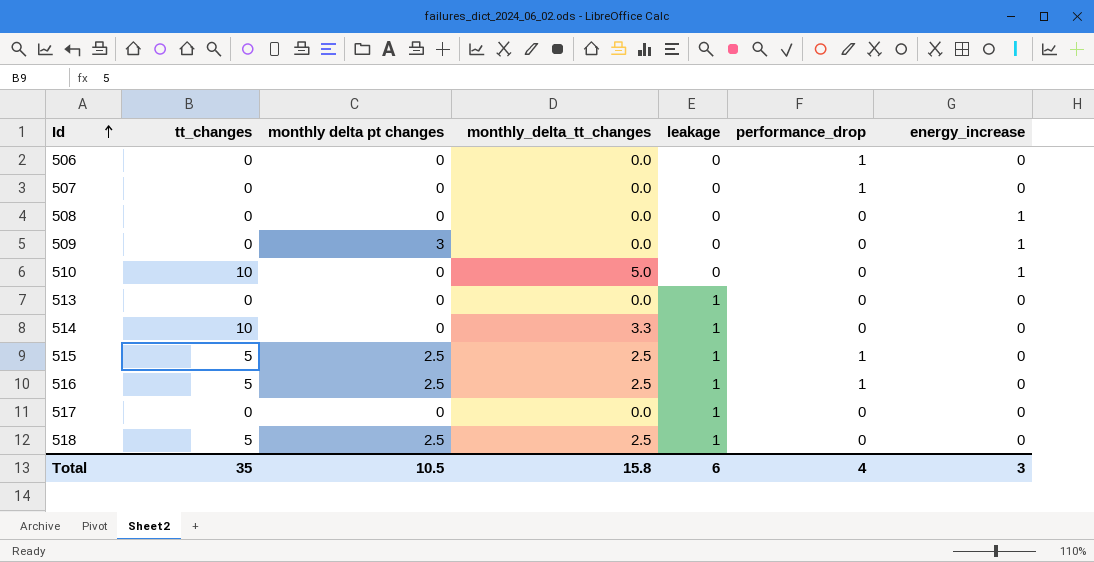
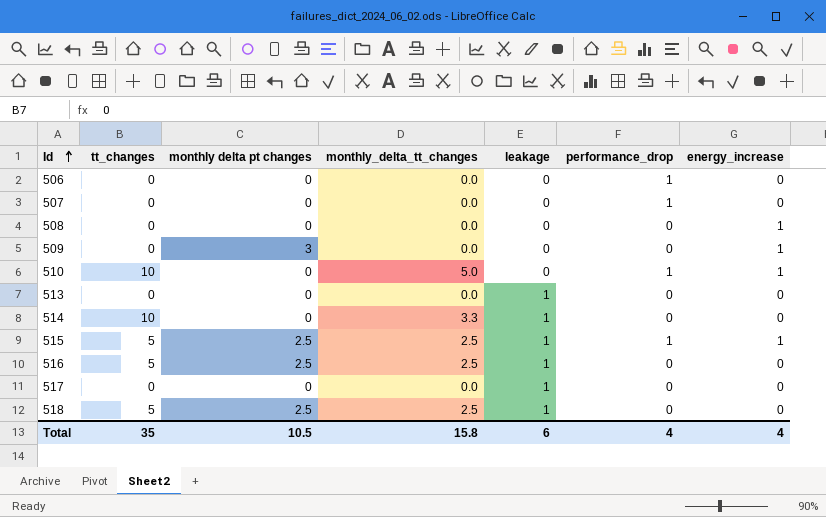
510 | performance_drop: 0 -> 1
515 | energy_increase: 0 -> 1
516 | performance_drop: 1 -> 0
Total | energy_increase: 3 -> 4

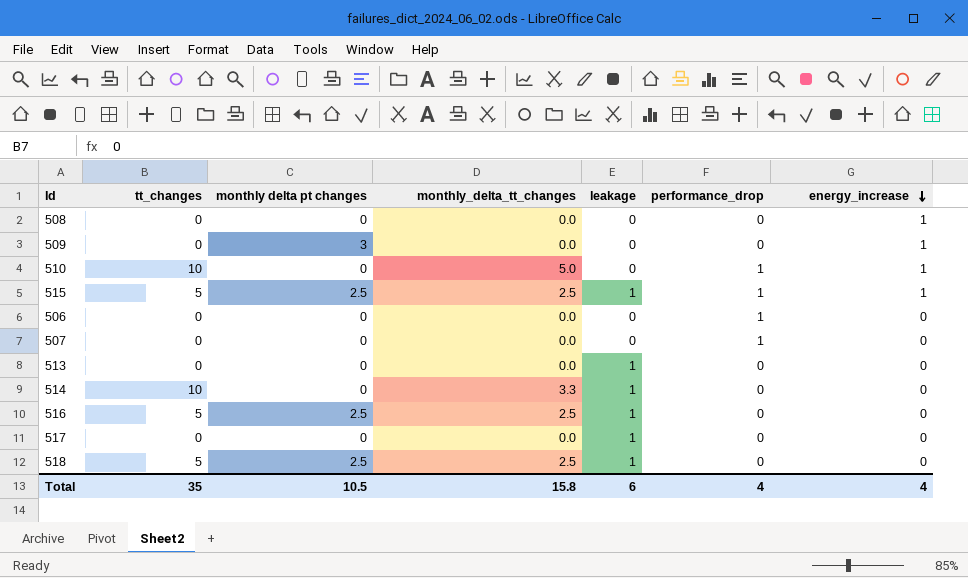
row order: Id ascending -> energy_increase descending

